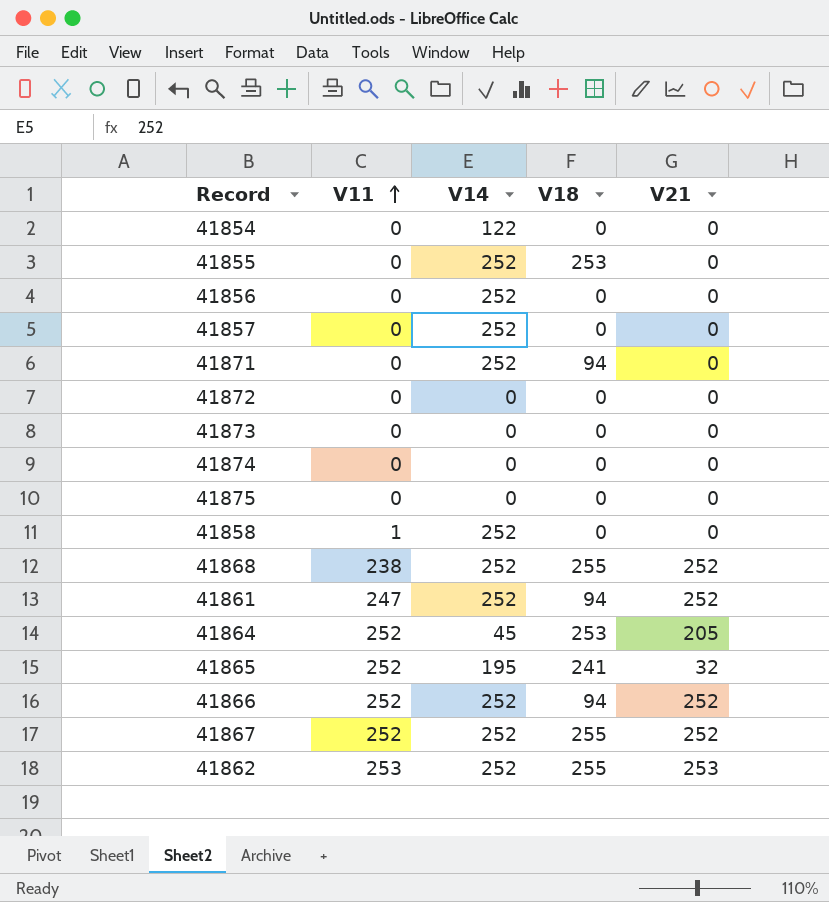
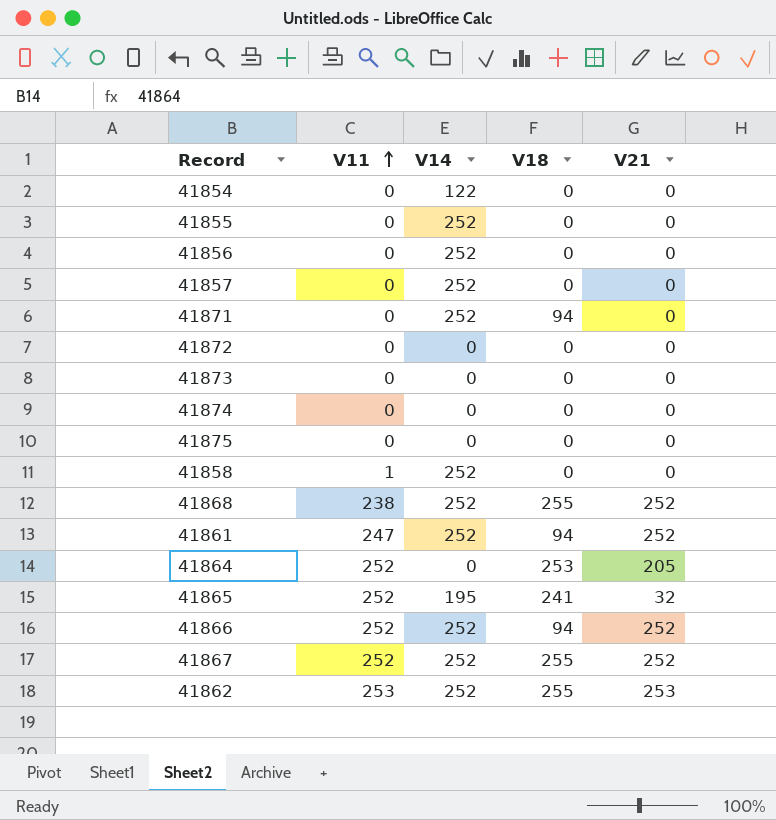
41855 | V18: 253 -> 0
41864 | V14: 45 -> 0

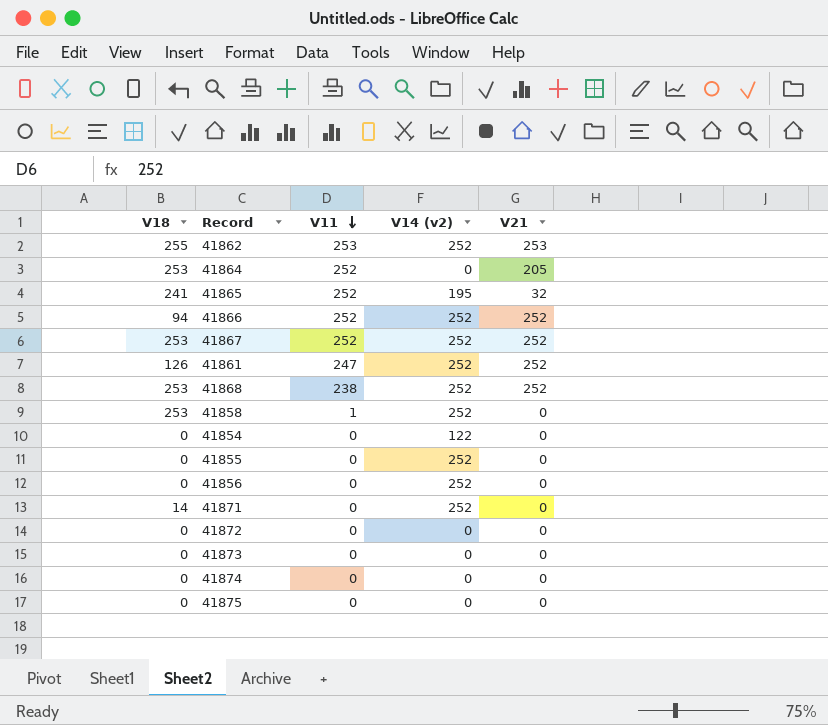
row order: V11 ascending -> V11 descending
column V18 | position: 4 -> 1
column name: V14 -> V14 (v2)
row 41857: 0 | 252 | 0 | 0 -> none
41867 | V18: 255 -> 253
41861 | V18: 94 -> 126
41868 | V18: 255 -> 253
41858 | V18: 0 -> 253
41871 | V18: 94 -> 14

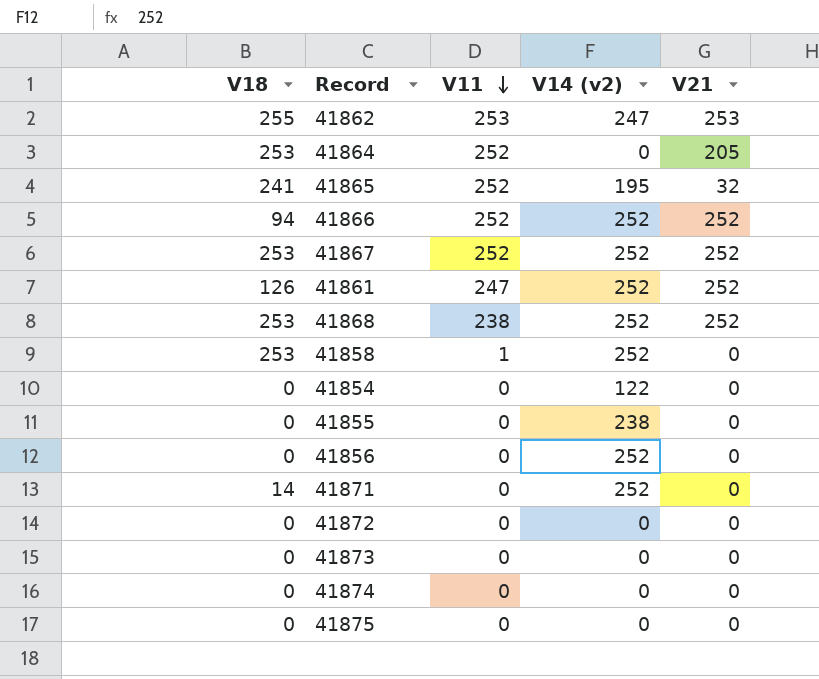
41862 | V14 (v2): 252 -> 247
41855 | V14 (v2): 252 -> 238

